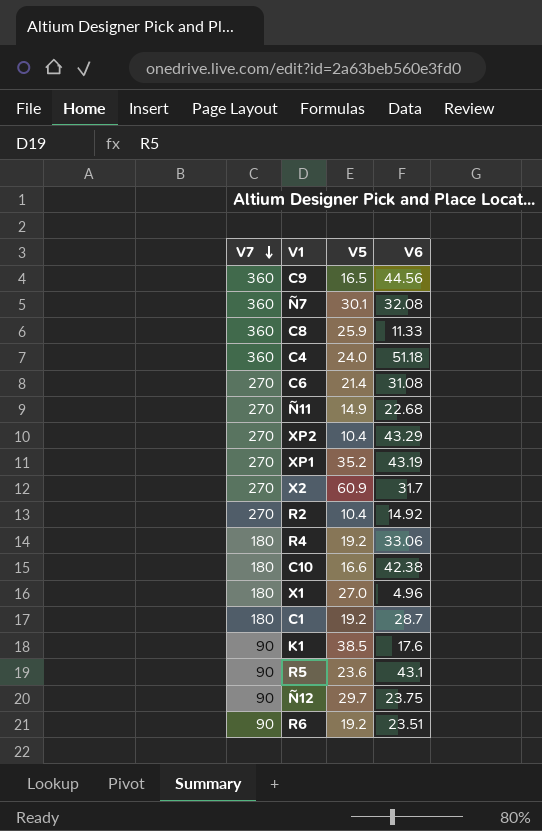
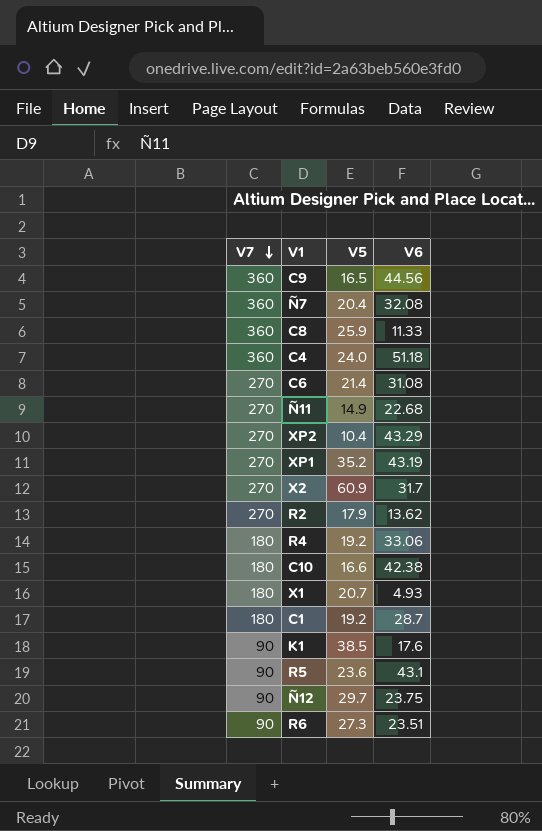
Ñ7 | V5: 30.1 -> 20.4
R2 | V5: 10.4 -> 17.9
R2 | V6: 14.92 -> 13.62
X1 | V5: 27.0 -> 20.7
X1 | V6: 4.96 -> 4.93
R6 | V5: 19.2 -> 27.3

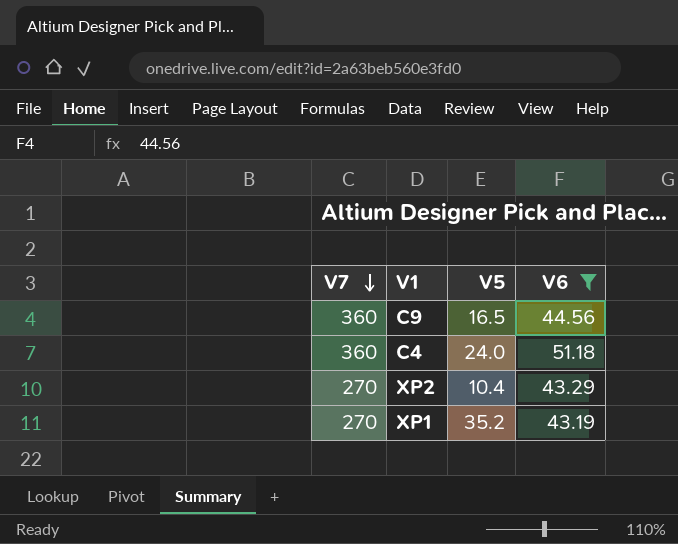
filter: none -> V6 >= 43.19

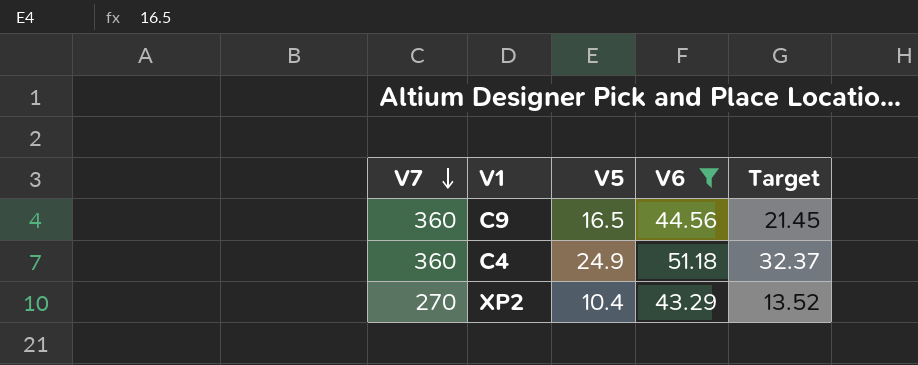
column Target | formula: none -> [V5] * 1.3
row XP1: 270 | 35.2 | 43.19 -> none
C4 | V5: 24.0 -> 24.9

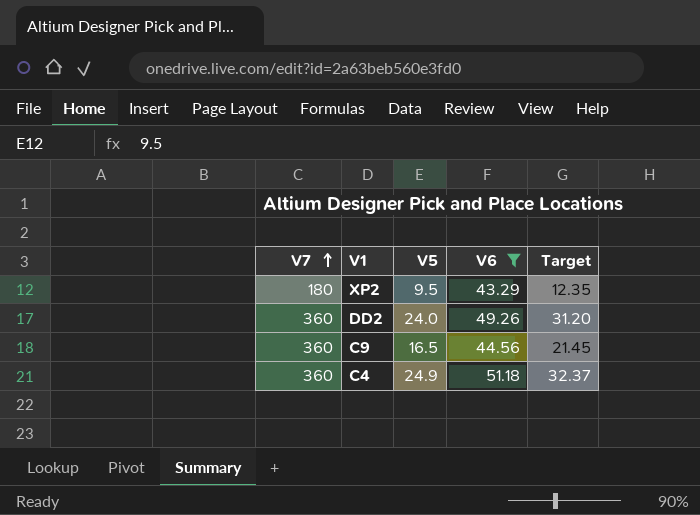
row order: V7 descending -> V7 ascending
XP2 | V7: 270 -> 180
XP2 | V5: 10.4 -> 9.5
XP2 | Target: 13.52 -> 12.35
row DD2: none -> 360 | 24.0 | 49.26 | 31.20

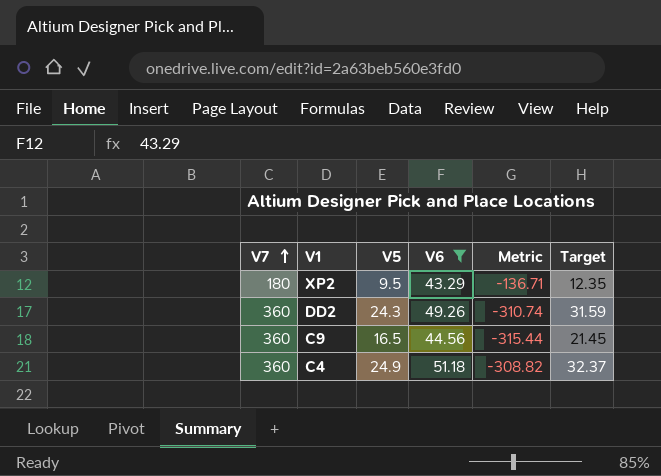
column Metric | formula: none -> [V6] - [V7]
DD2 | V5: 24.0 -> 24.3
DD2 | Target: 31.20 -> 31.59

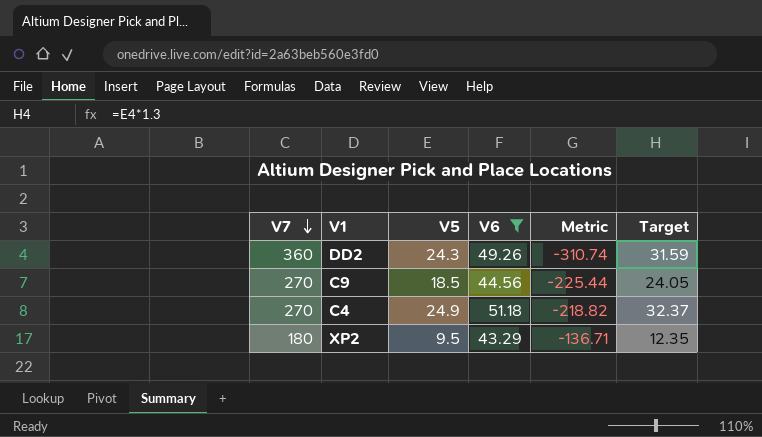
row order: V7 ascending -> V7 descending
C9 | V7: 360 -> 270
C9 | V5: 16.5 -> 18.5
C9 | Metric: -315.44 -> -225.44
C9 | Target: 21.45 -> 24.05
C4 | V7: 360 -> 270
C4 | Metric: -308.82 -> -218.82

